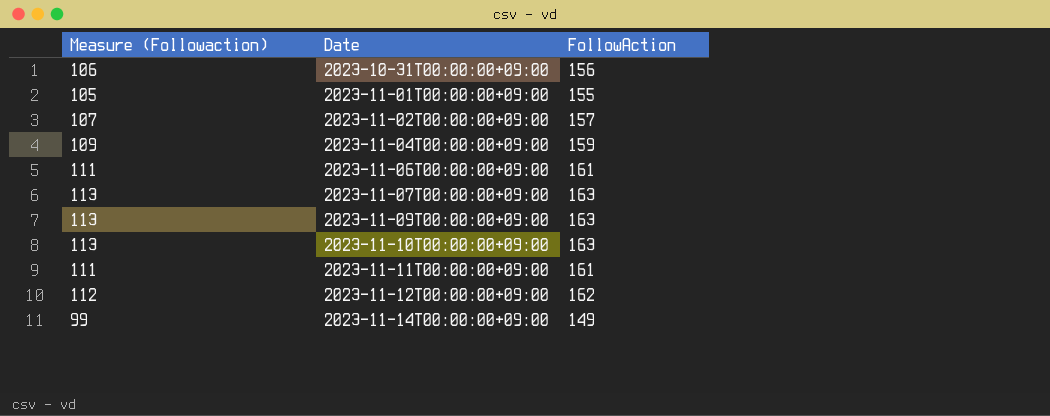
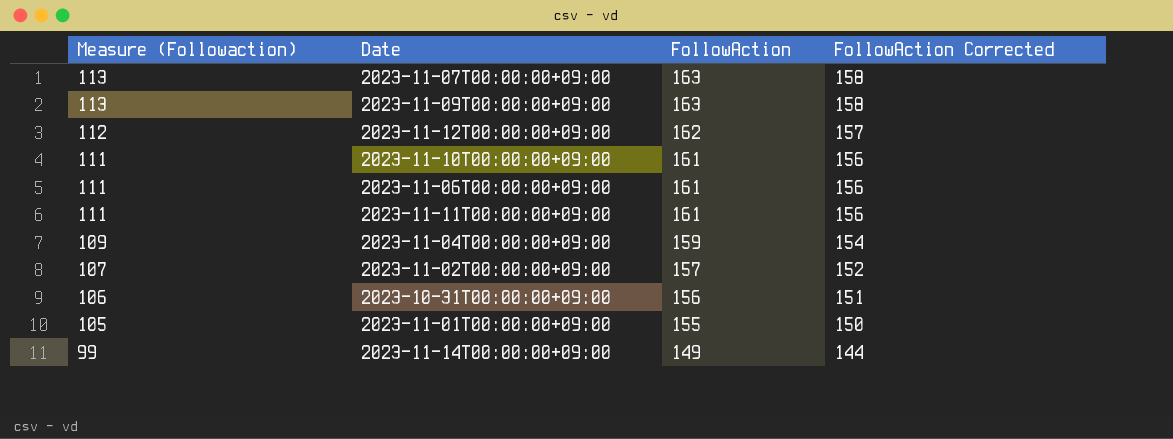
row order: Date ascending -> Measure (Followaction) descending
column FollowAction Corrected | formula: none -> [FollowAction] - 5
2023-11-10T00:00:00+09:00 | Measure (Followaction): 113 -> 111
2023-11-10T00:00:00+09:00 | FollowAction: 163 -> 161

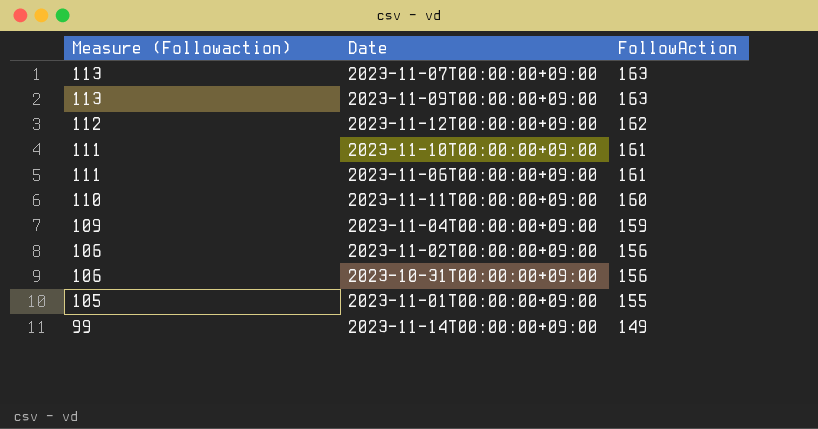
column FollowAction Corrected | formula: [FollowAction] - 5 -> none
2023-11-11T00:00:00+09:00 | Measure (Followaction): 111 -> 110
2023-11-11T00:00:00+09:00 | FollowAction: 161 -> 160
2023-11-02T00:00:00+09:00 | Measure (Followaction): 107 -> 106
2023-11-02T00:00:00+09:00 | FollowAction: 157 -> 156

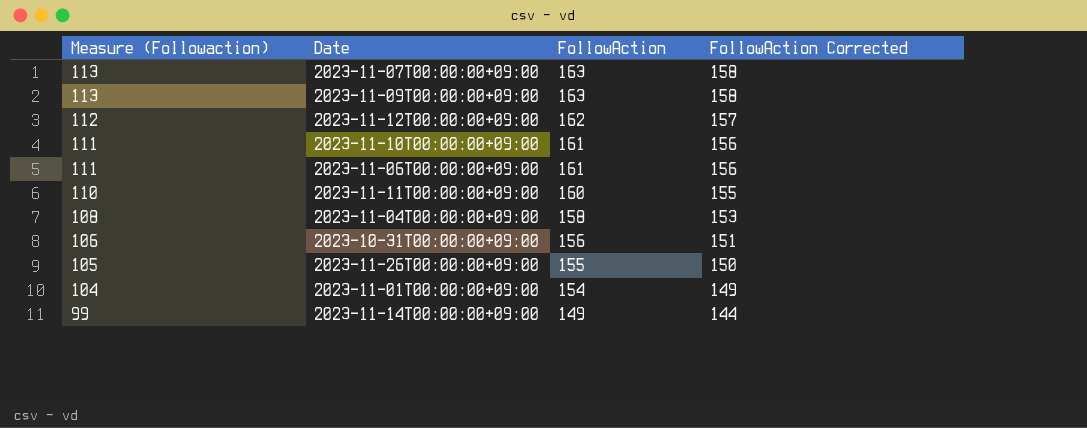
column FollowAction Corrected | formula: none -> [FollowAction] - 5
row 2023-11-02T00:00:00+09:00: 106 | 156 -> none
2023-11-04T00:00:00+09:00 | Measure (Followaction): 109 -> 108
2023-11-04T00:00:00+09:00 | FollowAction: 159 -> 158
row 2023-11-26T00:00:00+09:00: none -> 105 | 155 | 150
2023-11-01T00:00:00+09:00 | Measure (Followaction): 105 -> 104
2023-11-01T00:00:00+09:00 | FollowAction: 155 -> 154

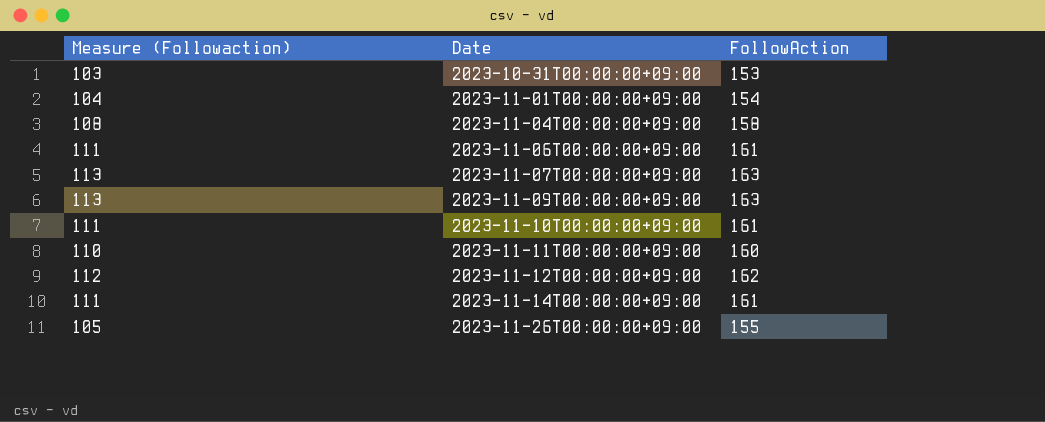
row order: Measure (Followaction) descending -> Date ascending
column FollowAction Corrected | formula: [FollowAction] - 5 -> none
2023-10-31T00:00:00+09:00 | Measure (Followaction): 106 -> 103
2023-10-31T00:00:00+09:00 | FollowAction: 156 -> 153
2023-11-14T00:00:00+09:00 | Measure (Followaction): 99 -> 111
2023-11-14T00:00:00+09:00 | FollowAction: 149 -> 161

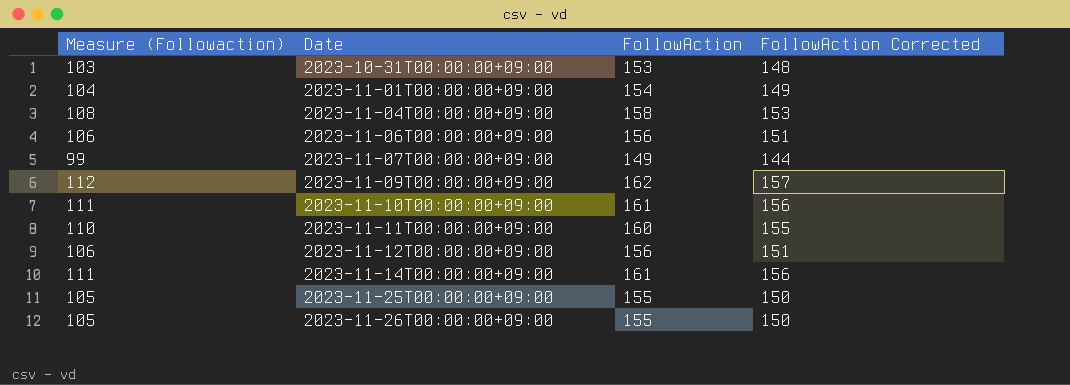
column FollowAction Corrected | formula: none -> [FollowAction] - 5
2023-11-06T00:00:00+09:00 | Measure (Followaction): 111 -> 106
2023-11-06T00:00:00+09:00 | FollowAction: 161 -> 156
2023-11-07T00:00:00+09:00 | Measure (Followaction): 113 -> 99
2023-11-07T00:00:00+09:00 | FollowAction: 163 -> 149
2023-11-09T00:00:00+09:00 | Measure (Followaction): 113 -> 112
2023-11-09T00:00:00+09:00 | FollowAction: 163 -> 162
2023-11-12T00:00:00+09:00 | Measure (Followaction): 112 -> 106
2023-11-12T00:00:00+09:00 | FollowAction: 162 -> 156
row 2023-11-25T00:00:00+09:00: none -> 105 | 155 | 150

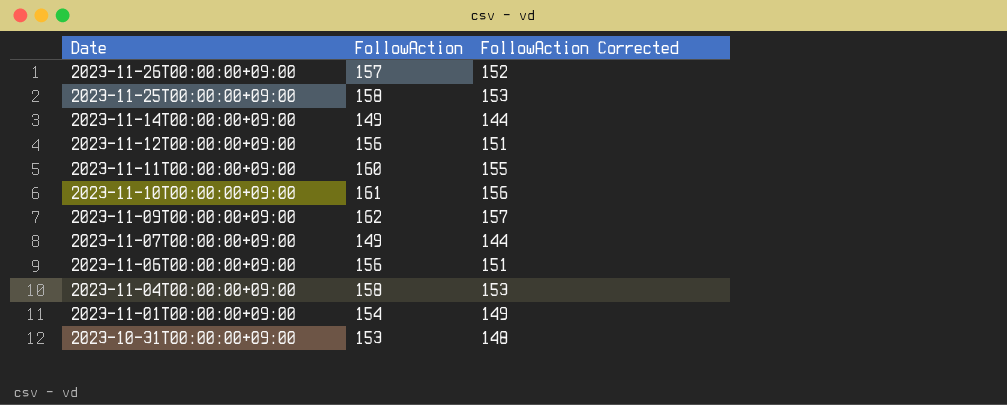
row order: Date ascending -> Date descending
column Measure (Followaction) | formula: [FollowAction] - 50 -> none
2023-11-26T00:00:00+09:00 | FollowAction: 155 -> 157
2023-11-26T00:00:00+09:00 | FollowAction Corrected: 150 -> 152
2023-11-25T00:00:00+09:00 | FollowAction: 155 -> 158
2023-11-25T00:00:00+09:00 | FollowAction Corrected: 150 -> 153
2023-11-14T00:00:00+09:00 | FollowAction: 161 -> 149
2023-11-14T00:00:00+09:00 | FollowAction Corrected: 156 -> 144

